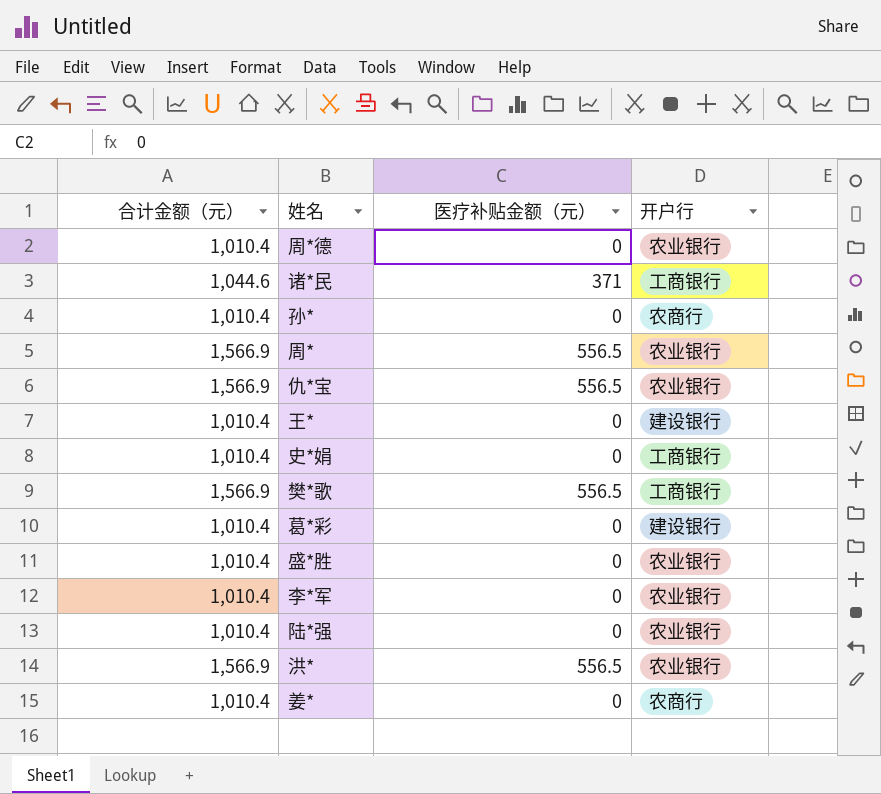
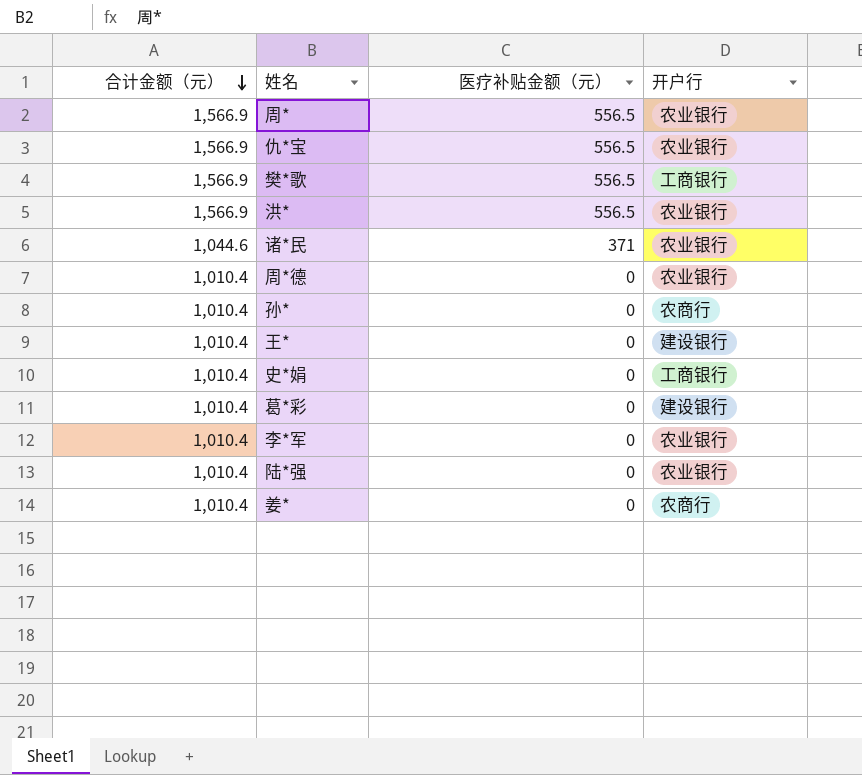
row order: none -> 合计金额（元） descending
row 盛*胜: 1,010.4 | 0 | 农业银行 -> none
诸*民 | 开户行: 工商银行 -> 农业银行

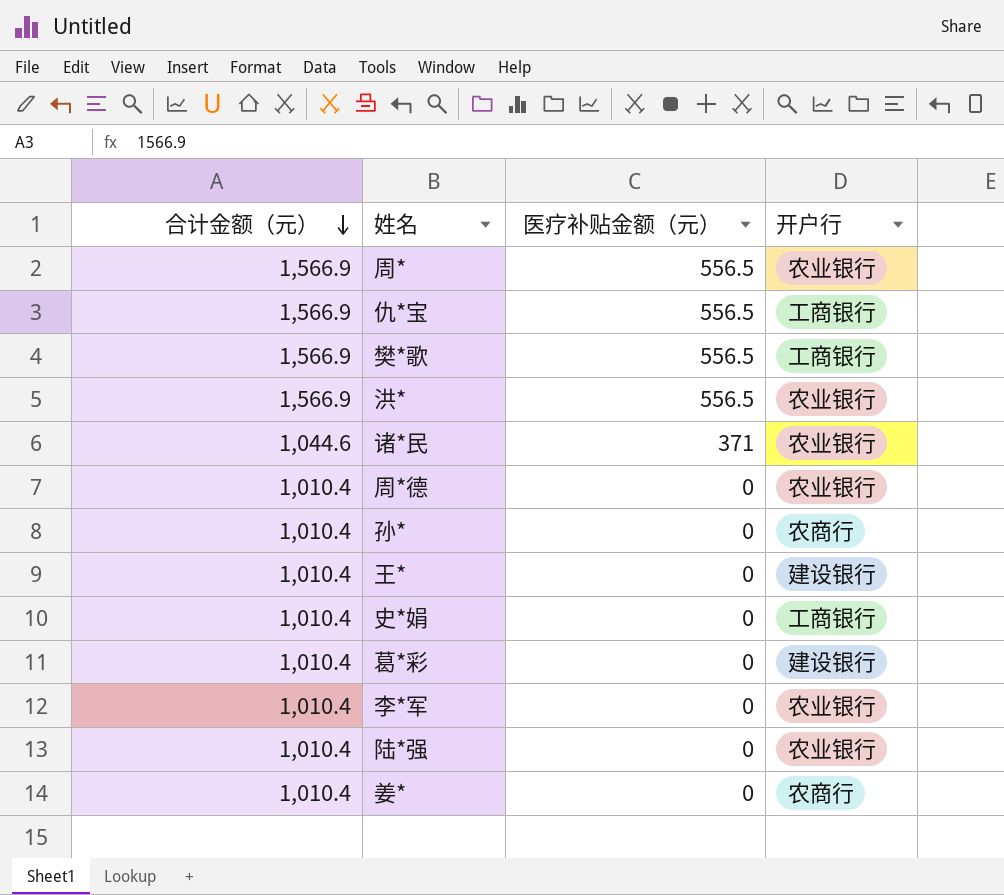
仇*宝 | 开户行: 农业银行 -> 工商银行

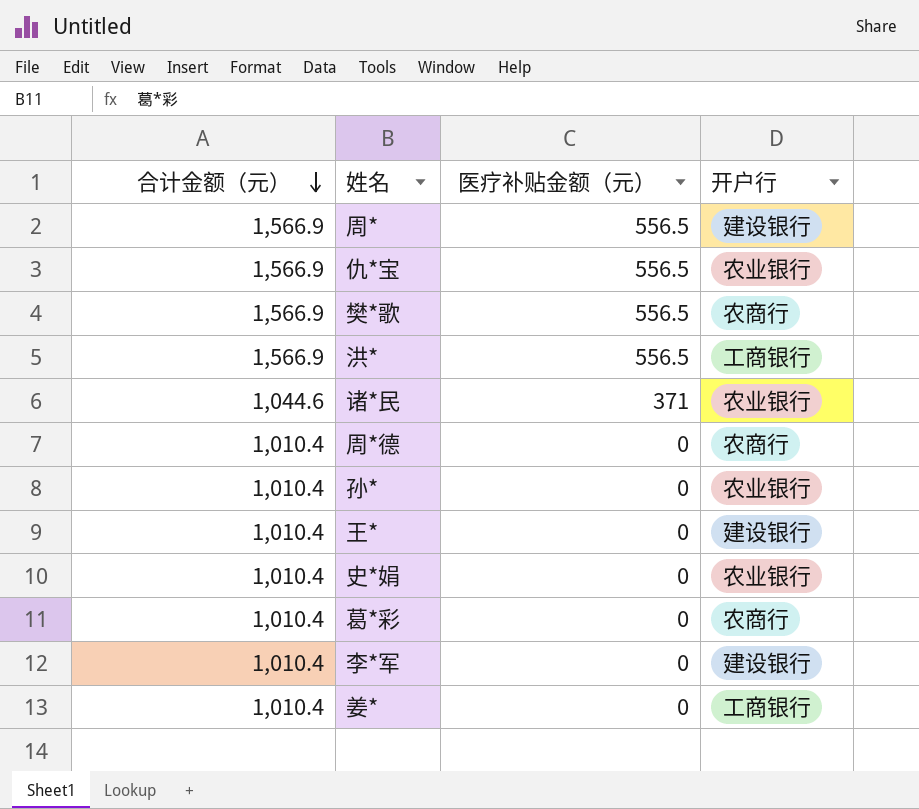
row 陆*强: 1,010.4 | 0 | 农业银行 -> none
周* | 开户行: 农业银行 -> 建设银行
仇*宝 | 开户行: 工商银行 -> 农业银行
樊*歌 | 开户行: 工商银行 -> 农商行
洪* | 开户行: 农业银行 -> 工商银行
周*德 | 开户行: 农业银行 -> 农商行
孙* | 开户行: 农商行 -> 农业银行
史*娟 | 开户行: 工商银行 -> 农业银行
葛*彩 | 开户行: 建设银行 -> 农商行
李*军 | 开户行: 农业银行 -> 建设银行
姜* | 开户行: 农商行 -> 工商银行

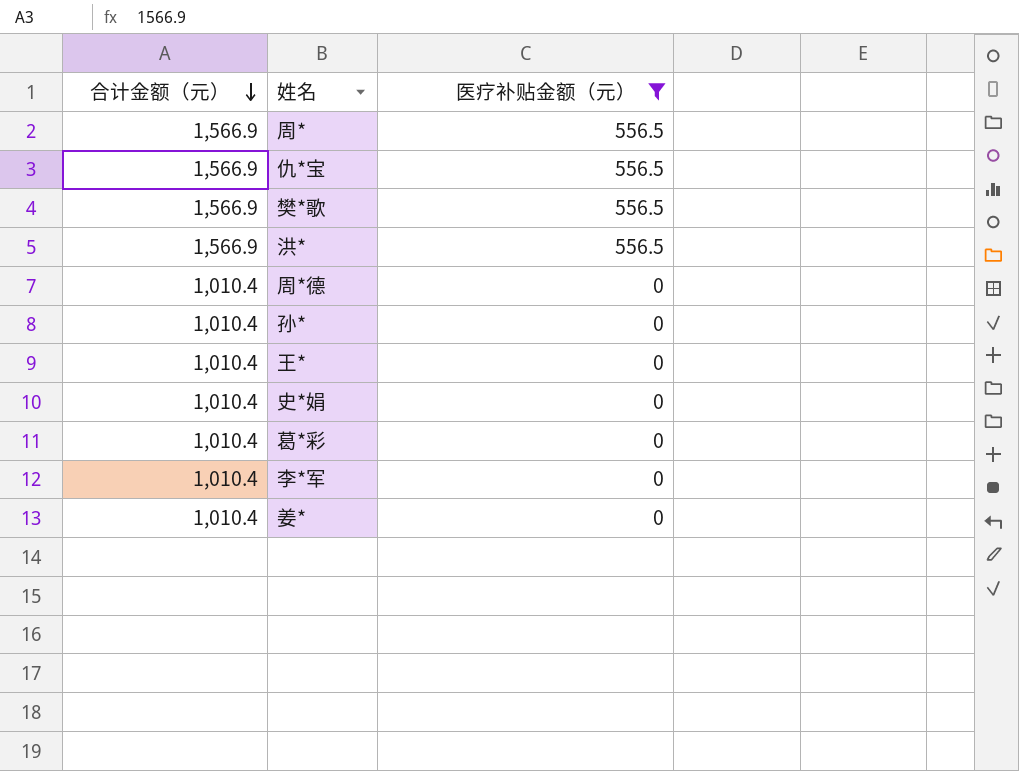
filter: none -> 医疗补贴金额（元） != 371
column 开户行 | position: 4 -> none

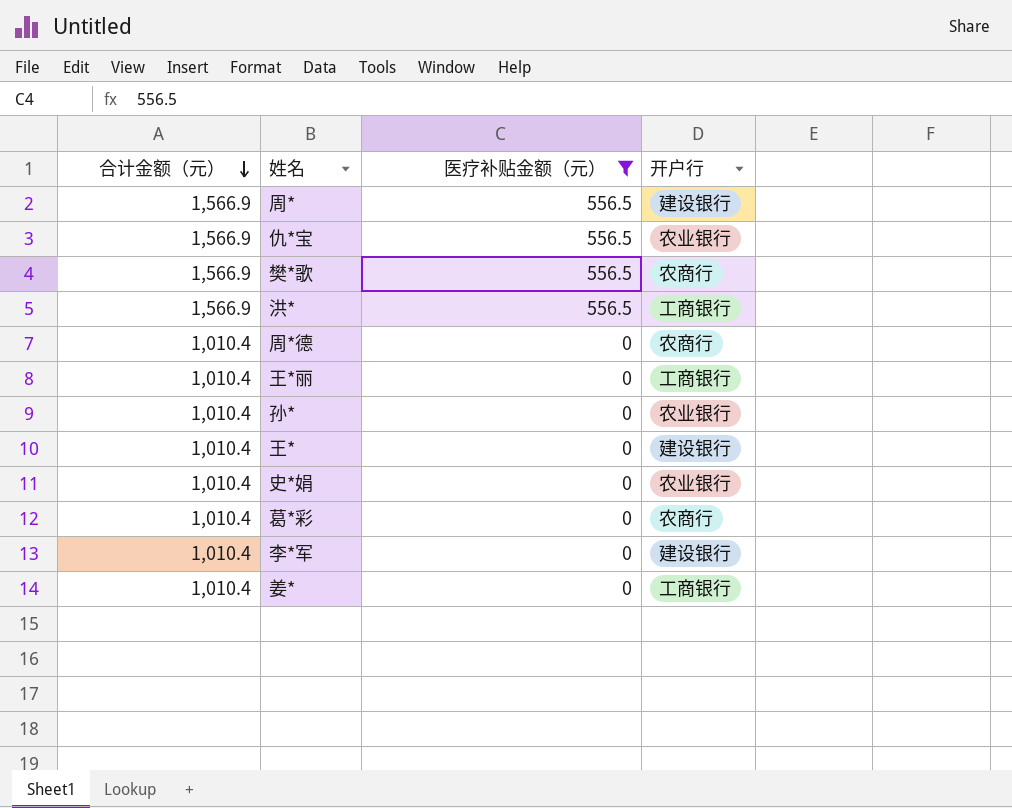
column 开户行 | position: none -> 4
row 王*丽: none -> 1,010.4 | 0 | 工商银行

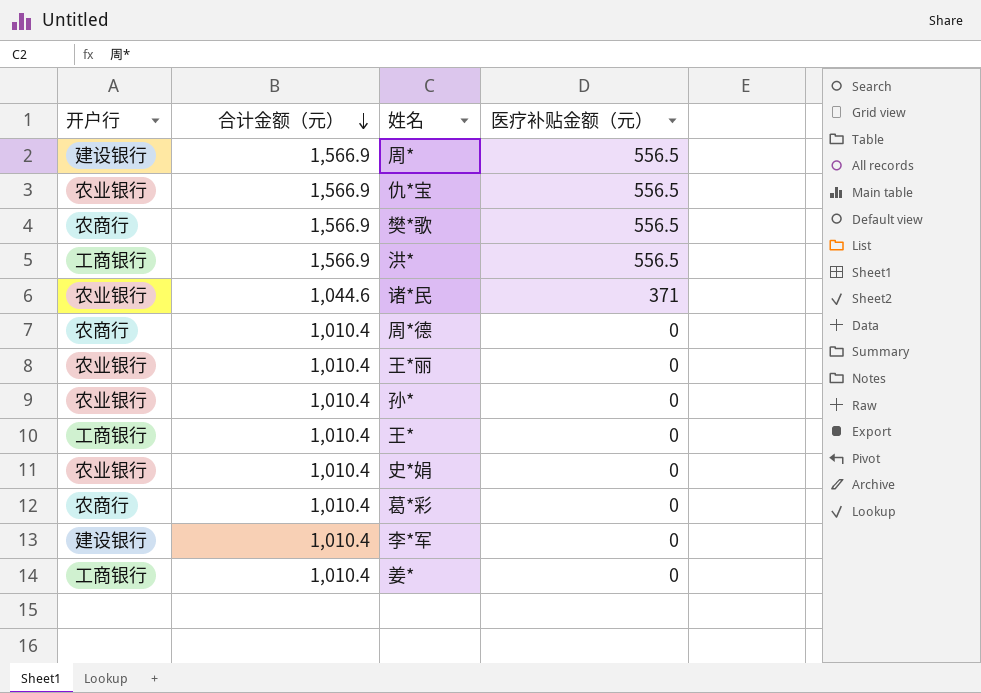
filter: 医疗补贴金额（元） != 371 -> none
column 开户行 | position: 4 -> 1
王*丽 | 开户行: 工商银行 -> 农业银行
王* | 开户行: 建设银行 -> 工商银行

